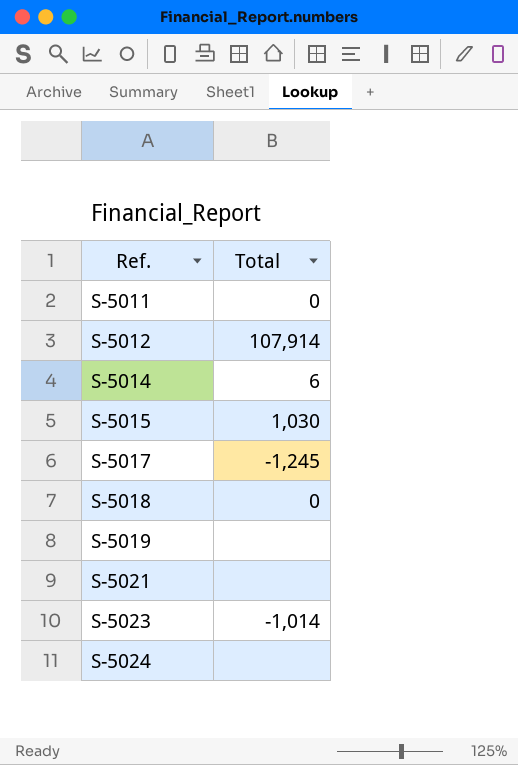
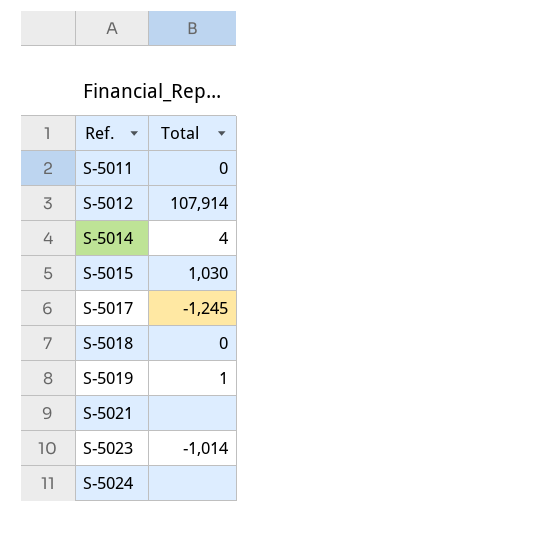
S-5014 | Total: 6 -> 4
S-5019 | Total: none -> 1

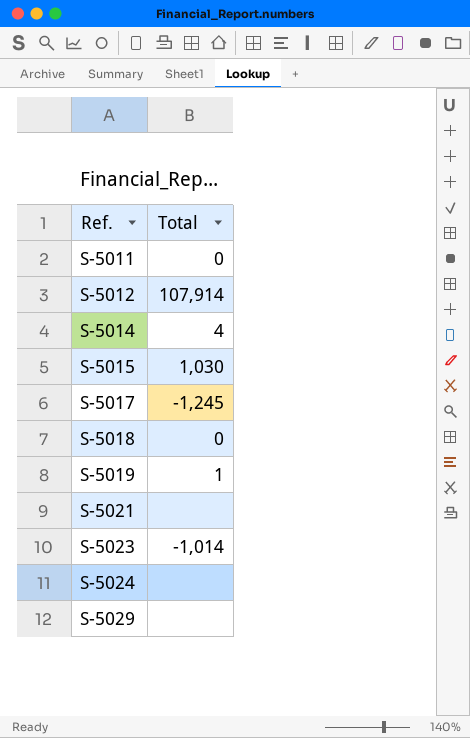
row S-5029: none -> none

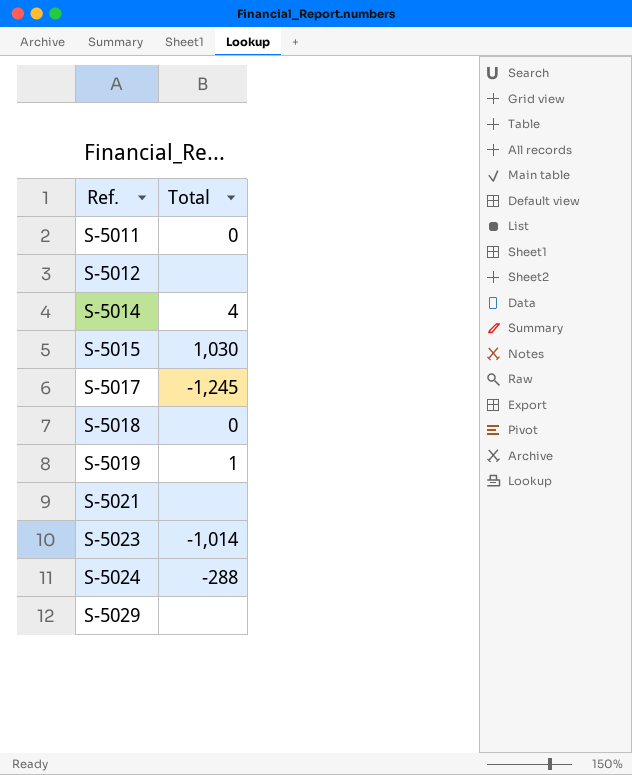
S-5012 | Total: 107,914 -> none
S-5024 | Total: none -> -288

